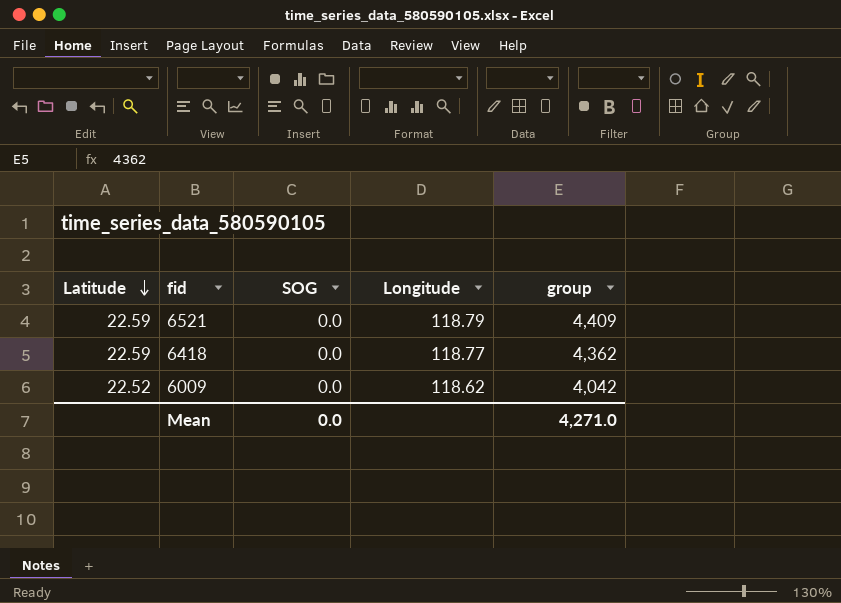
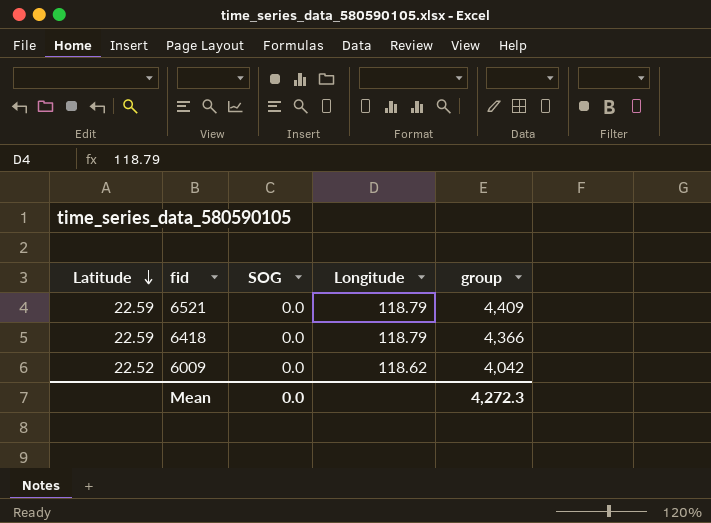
6418 | Longitude: 118.77 -> 118.79
6418 | group: 4,362 -> 4,366
Mean | group: 4,271.0 -> 4,272.3

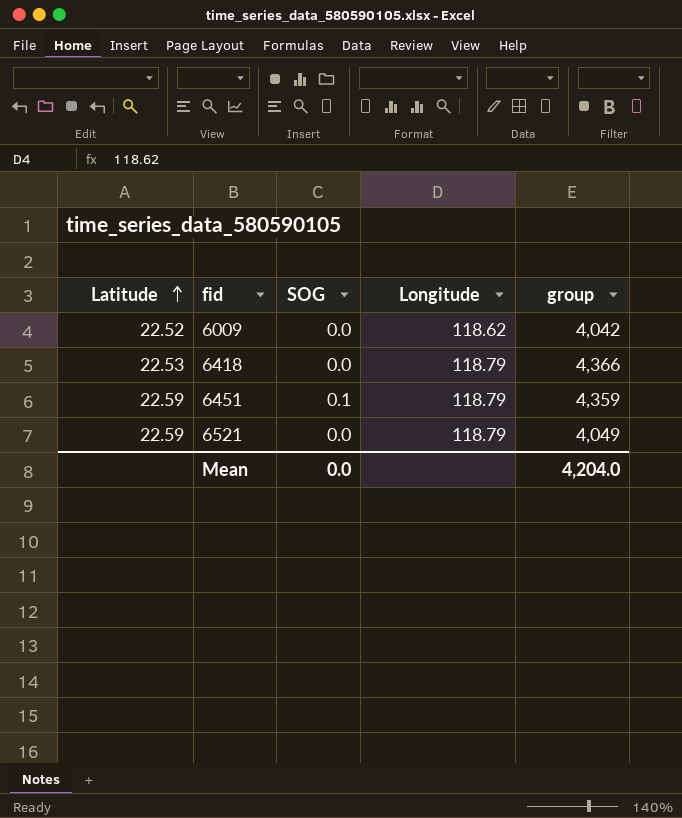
row order: Latitude descending -> Latitude ascending
6418 | Latitude: 22.59 -> 22.53
row 6451: none -> 22.59 | 0.1 | 118.79 | 4,359
6521 | group: 4,409 -> 4,049
Mean | group: 4,272.3 -> 4,204.0

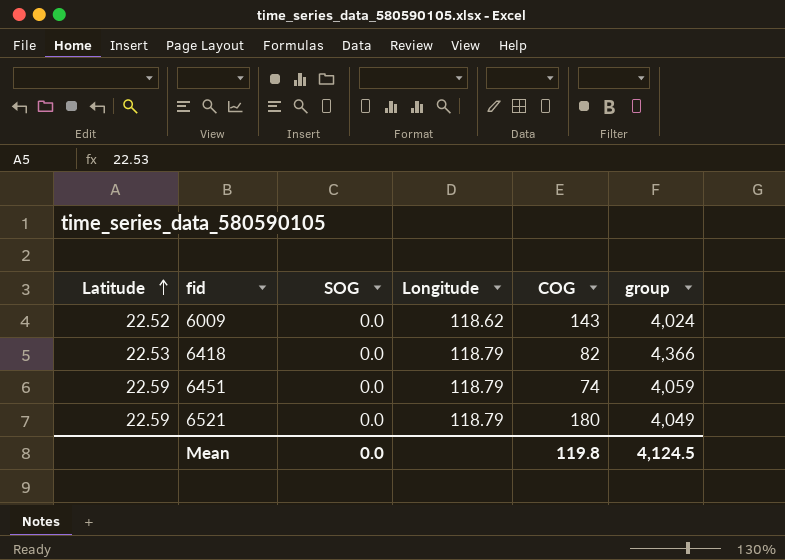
column COG | position: none -> 5
6009 | group: 4,042 -> 4,024
6451 | SOG: 0.1 -> 0.0
6451 | group: 4,359 -> 4,059
Mean | group: 4,204.0 -> 4,124.5

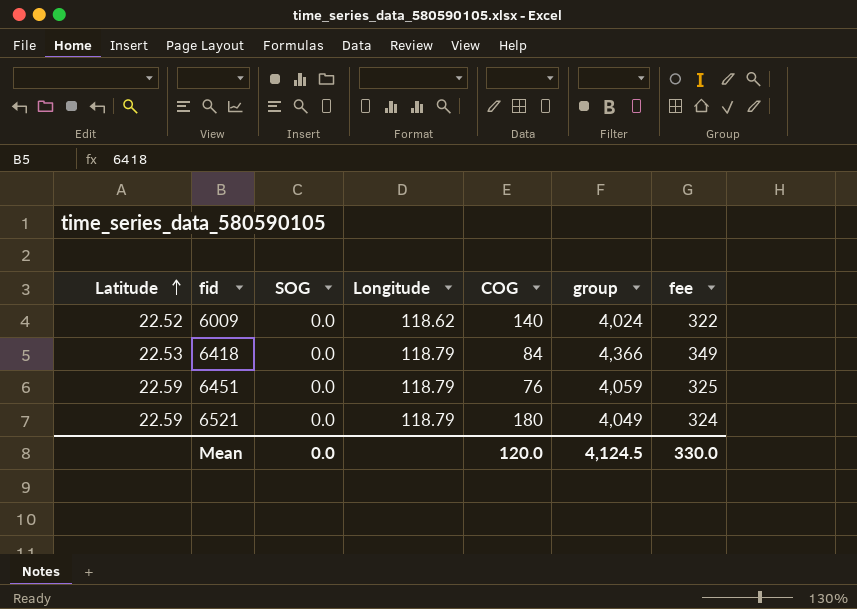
column fee | formula: none -> [group] * 0.08
6009 | COG: 143 -> 140
6418 | COG: 82 -> 84
6451 | COG: 74 -> 76
Mean | COG: 119.8 -> 120.0

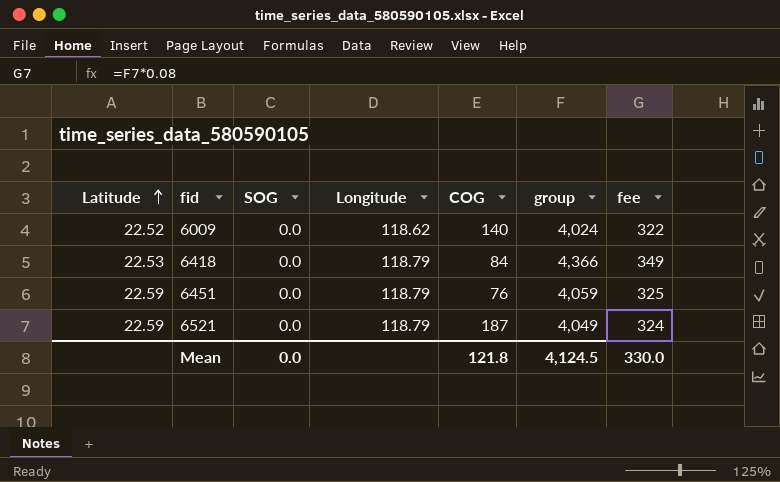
6521 | COG: 180 -> 187
Mean | COG: 120.0 -> 121.8

